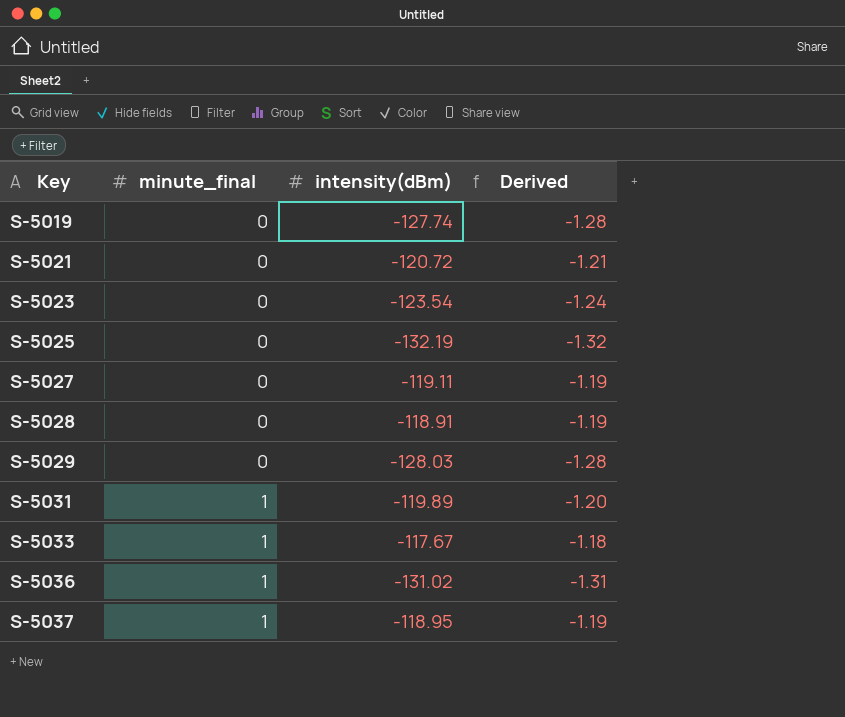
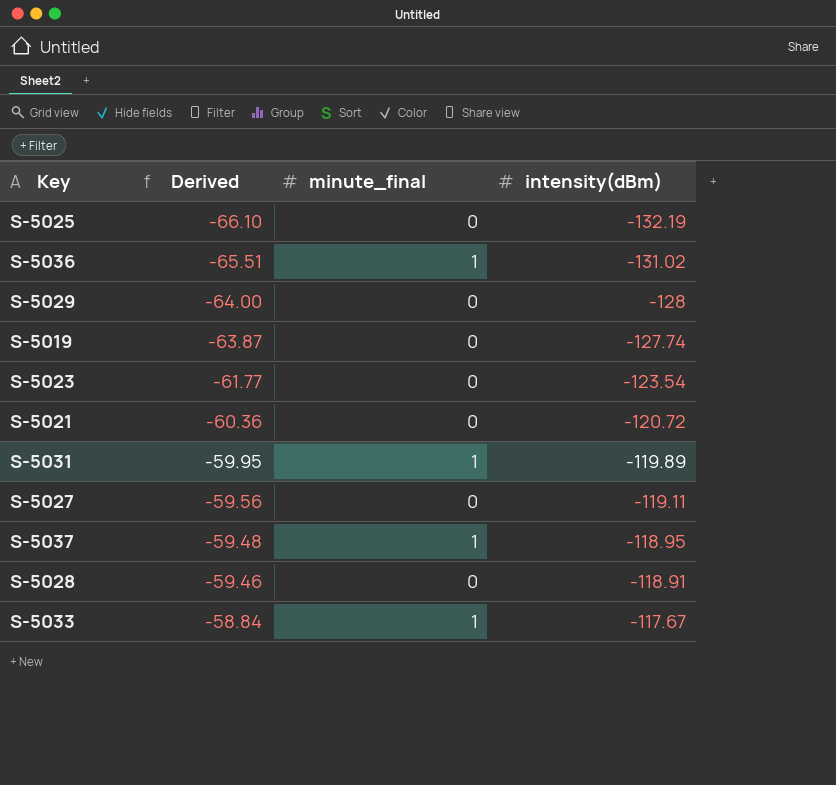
row order: Key ascending -> Derived ascending
column Derived | formula: [intensity(dBm)] * 0.01 -> [intensity(dBm)] * 0.5
column Derived | position: 4 -> 2
S-5029 | intensity(dBm): -128.03 -> -128

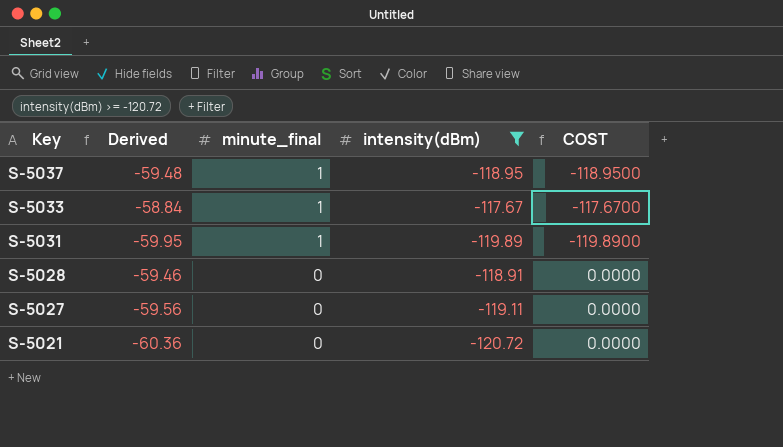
filter: none -> intensity(dBm) >= -120.72
row order: Derived ascending -> Key descending
column COST | formula: none -> [minute_final] * [intensity(dBm)]

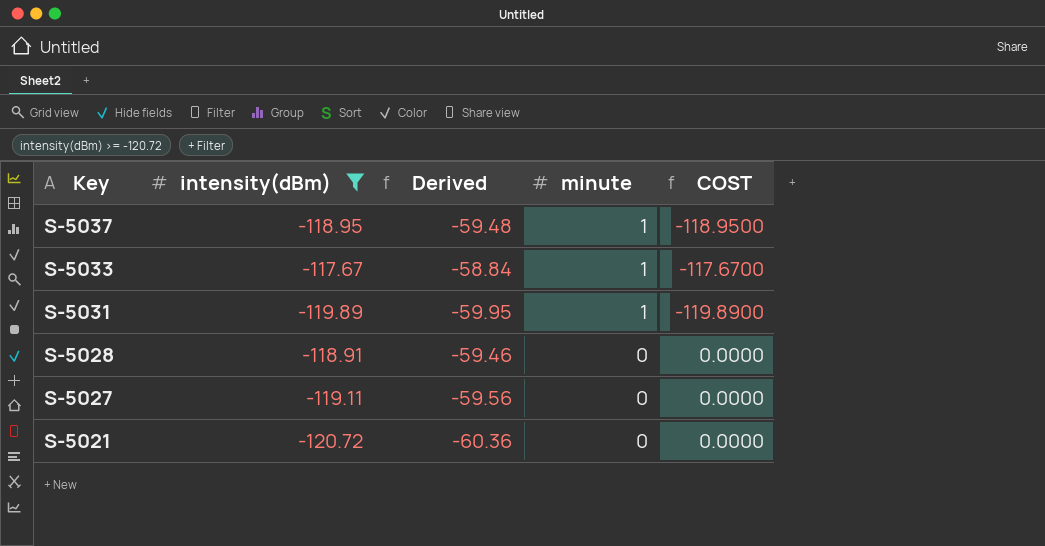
column intensity(dBm) | position: 4 -> 2
column name: minute_final -> minute

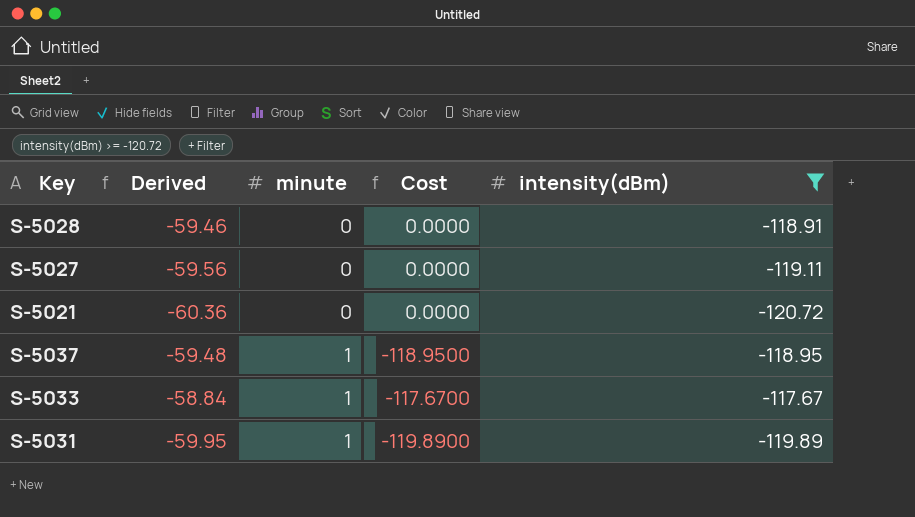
row order: Key descending -> minute ascending
column name: COST -> Cost
column intensity(dBm) | position: 2 -> 5

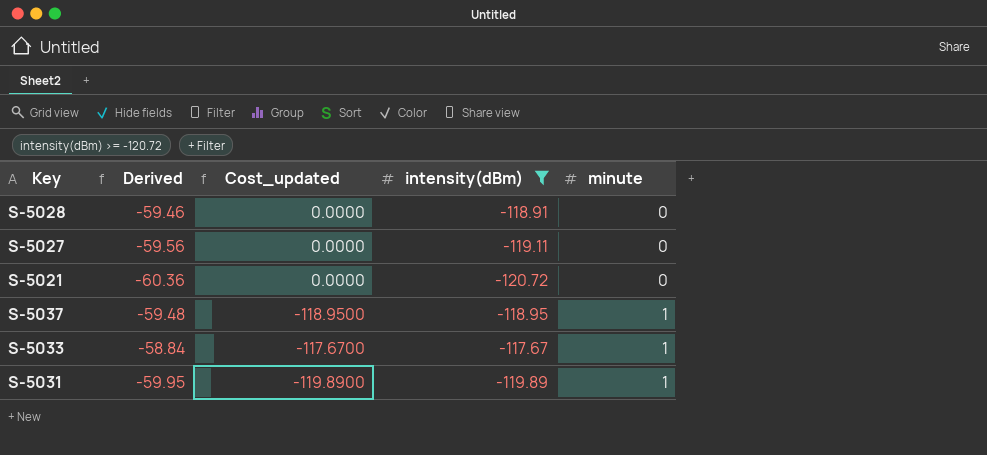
column name: Cost -> Cost_updated
column minute | position: 3 -> 5

